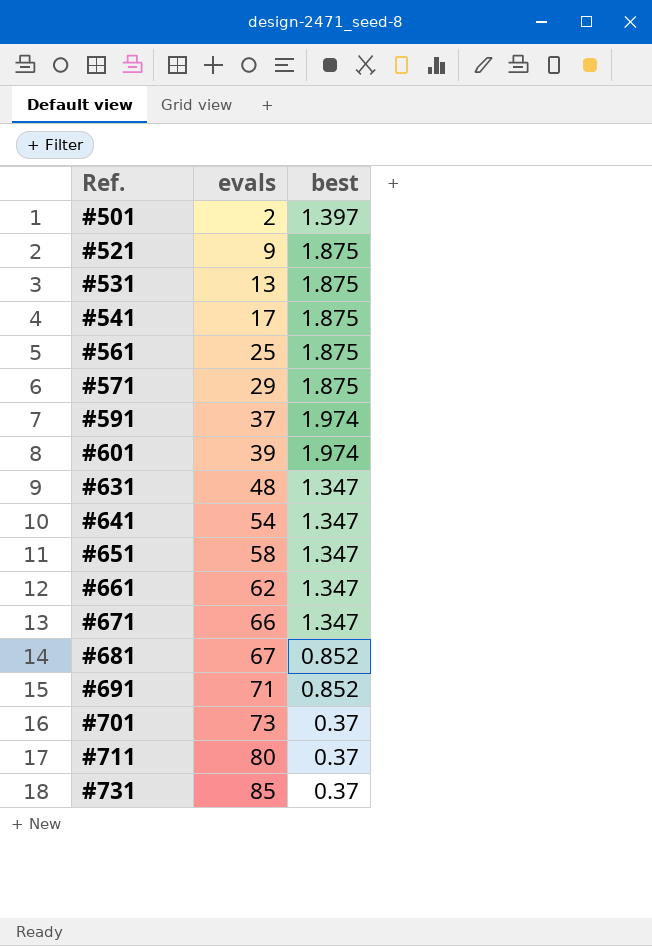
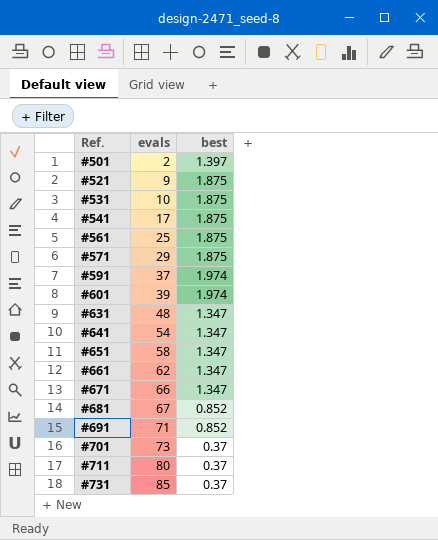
#531 | evals: 13 -> 10

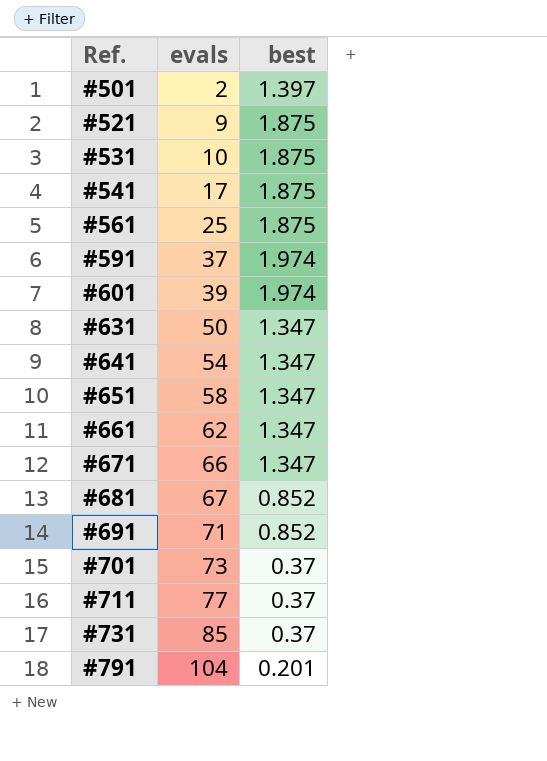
row #571: 29 | 1.875 -> none
#631 | evals: 48 -> 50
#711 | evals: 80 -> 77
row #791: none -> 104 | 0.201

